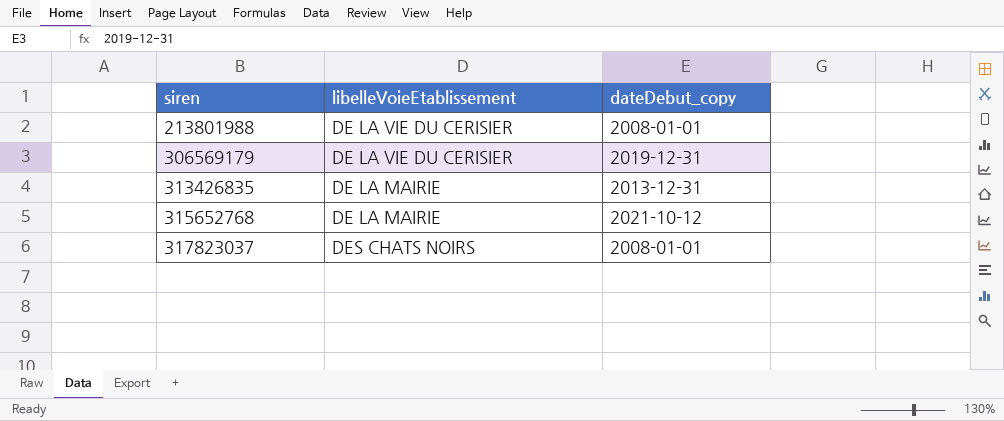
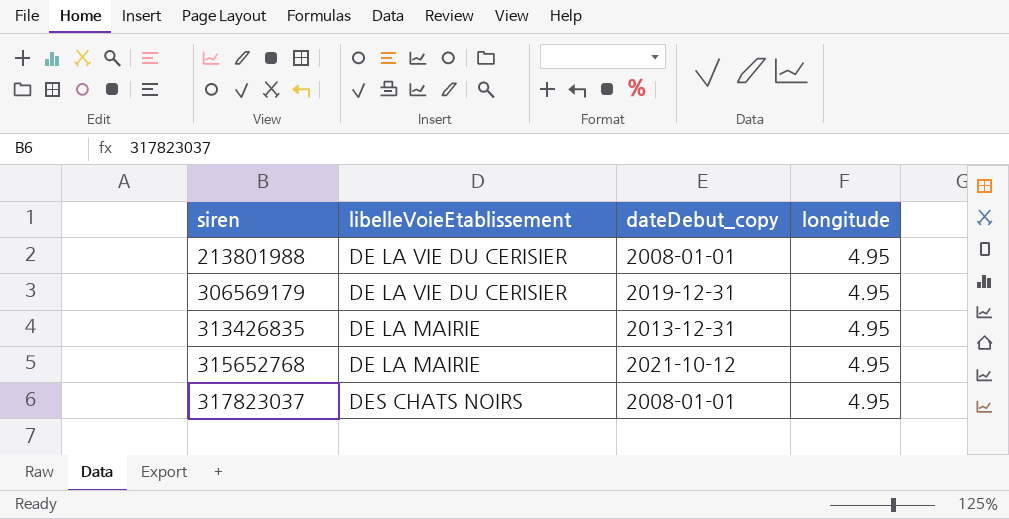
column longitude | position: none -> 4

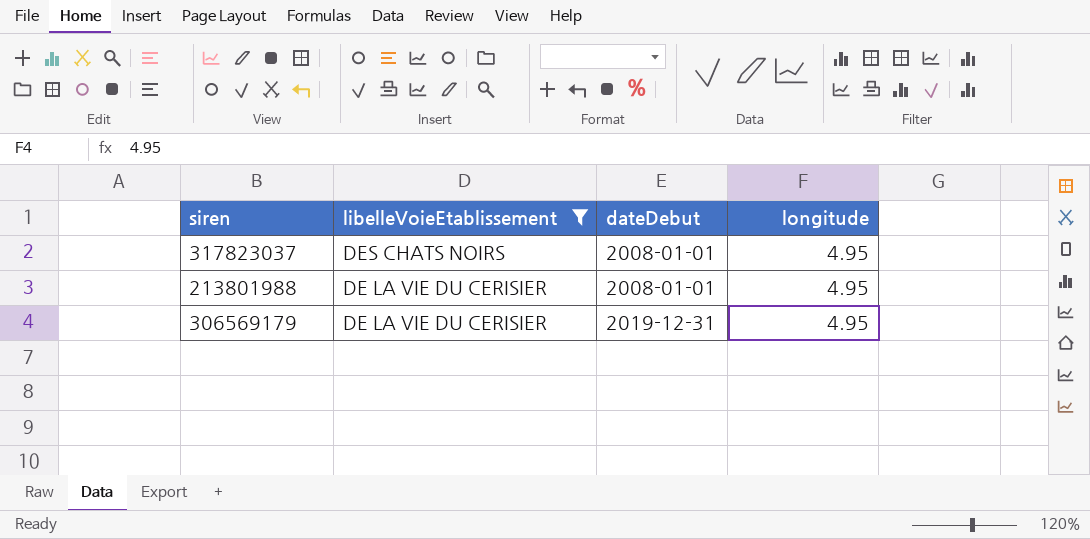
filter: none -> libelleVoieEtablissement != DE LA MAIRIE
row order: siren ascending -> libelleVoieEtablissement descending
column name: dateDebut_copy -> dateDebut

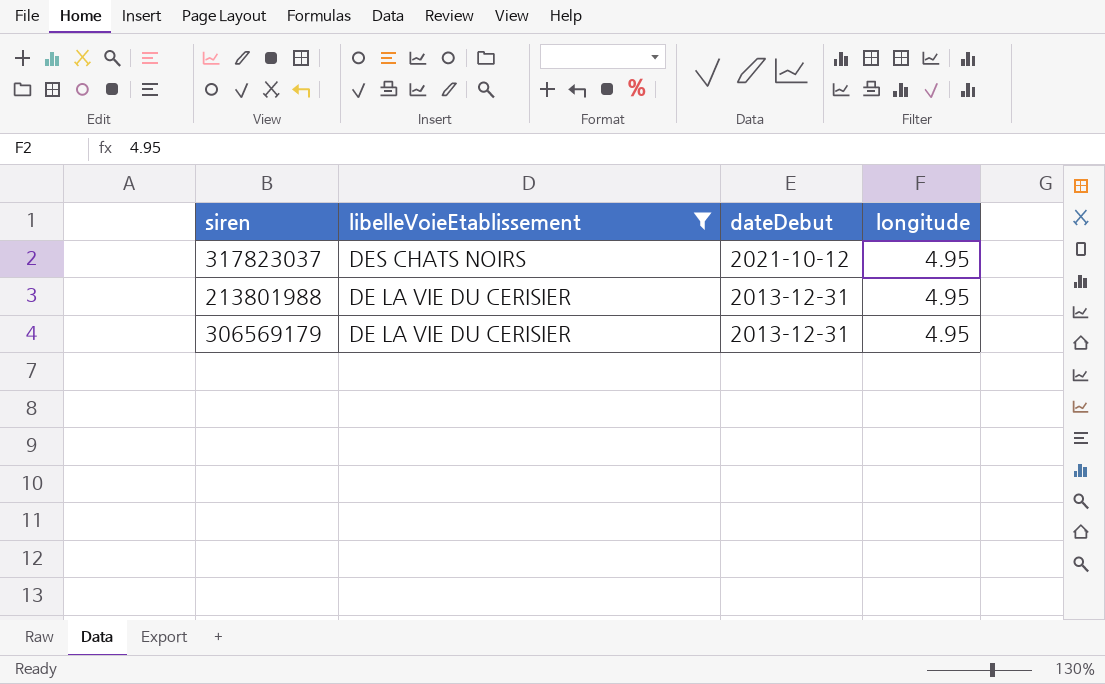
317823037 | dateDebut: 2008-01-01 -> 2021-10-12
213801988 | dateDebut: 2008-01-01 -> 2013-12-31
306569179 | dateDebut: 2019-12-31 -> 2013-12-31

